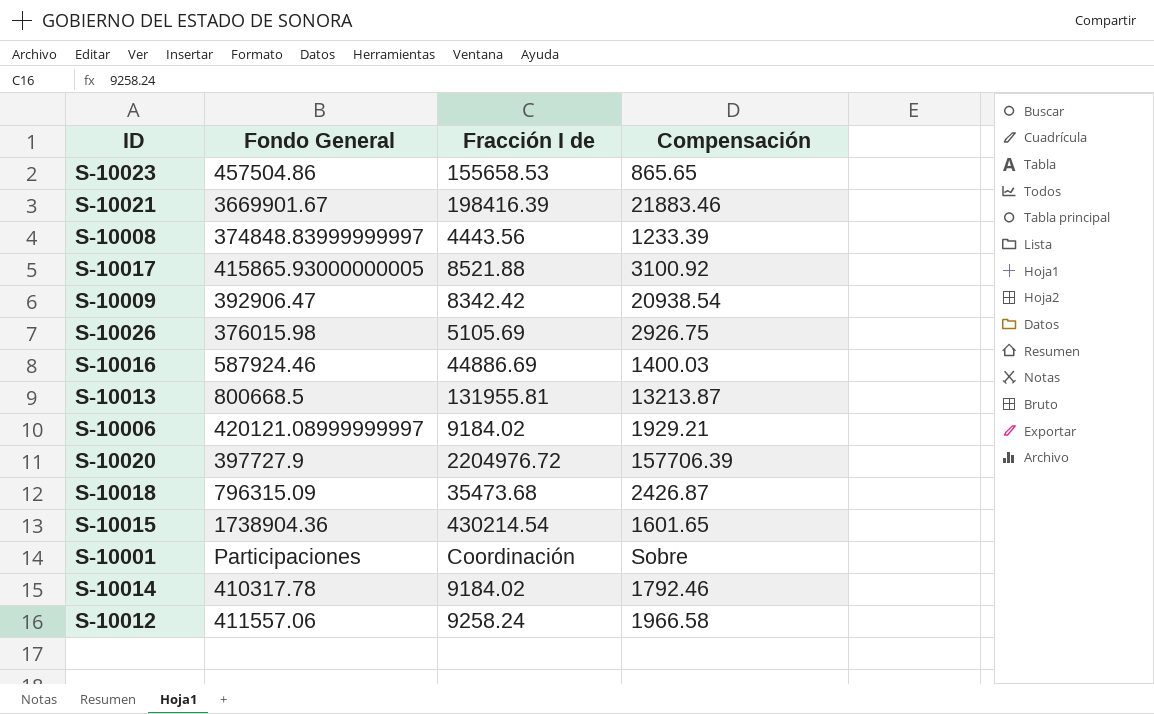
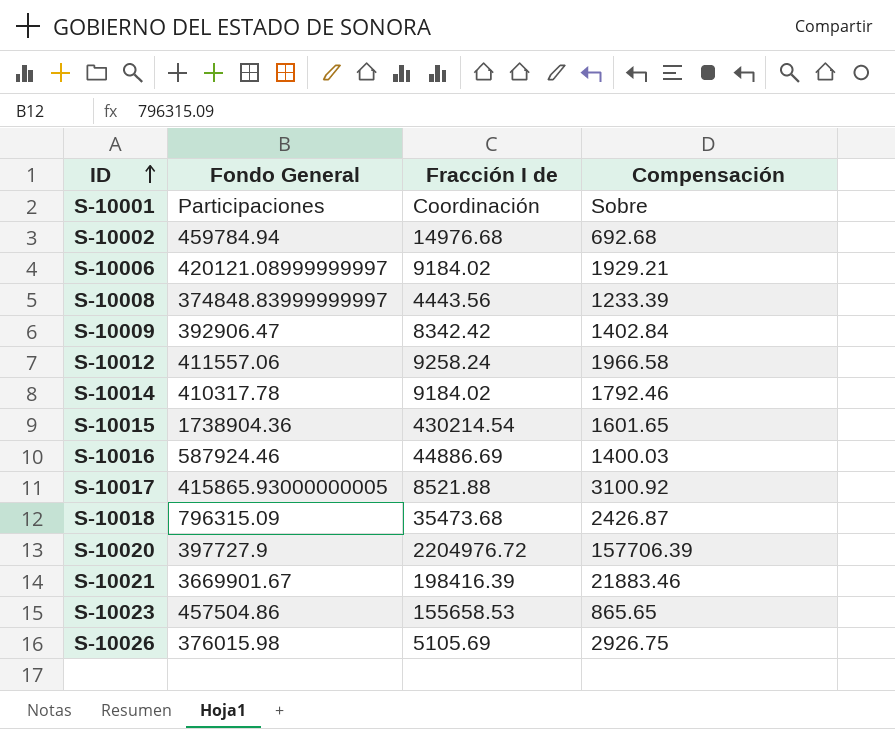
row order: none -> ID ascending
row S-10013: 800668.5 | 131955.81 | 13213.87 -> none
row S-10002: none -> 459784.94 | 14976.68 | 692.68
S-10009 | Compensación: 20938.54 -> 1402.84

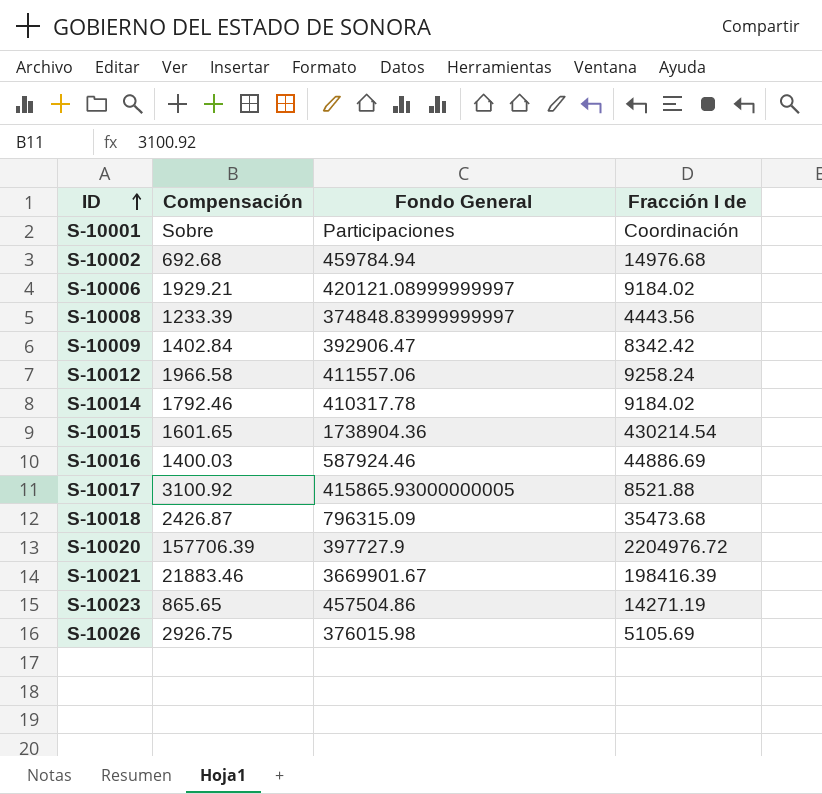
column Compensación | position: 4 -> 2
S-10023 | Fracción I de: 155658.53 -> 14271.19

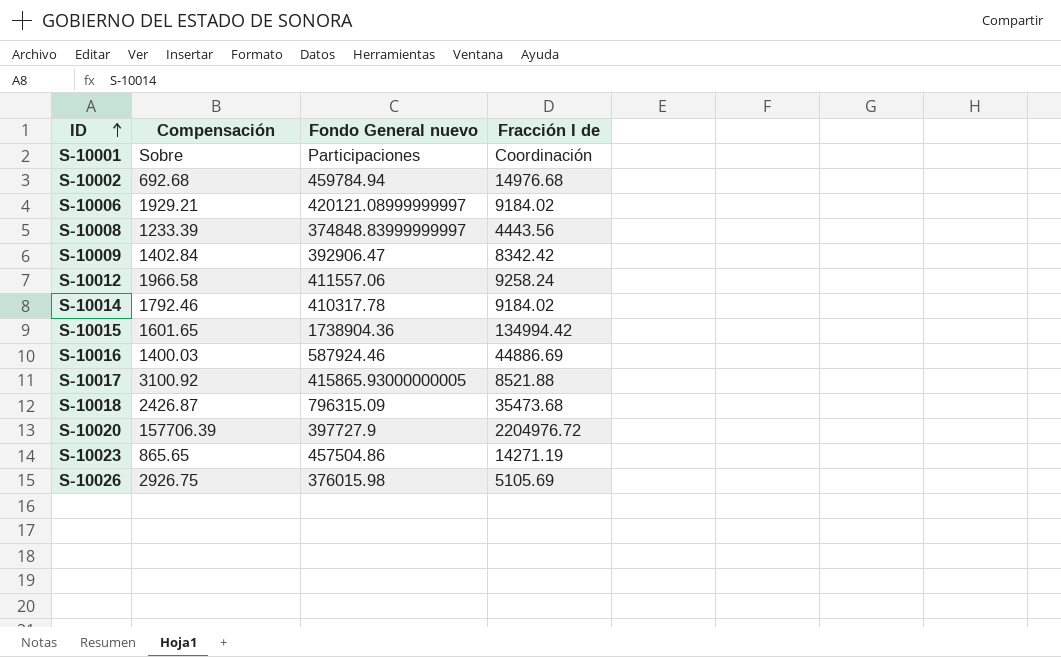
column name: Fondo General -> Fondo General nuevo
row S-10021: 21883.46 | 3669901.67 | 198416.39 -> none
S-10015 | Fracción I de: 430214.54 -> 134994.42

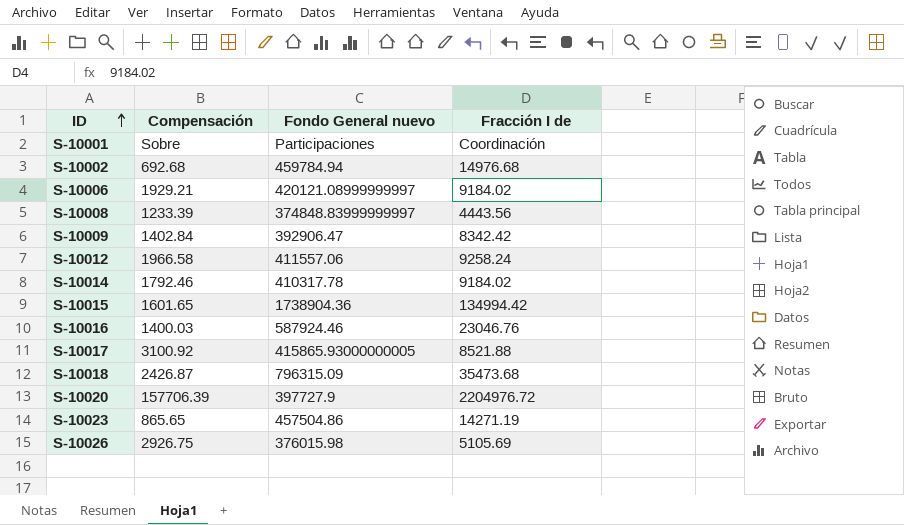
S-10016 | Fracción I de: 44886.69 -> 23046.76

